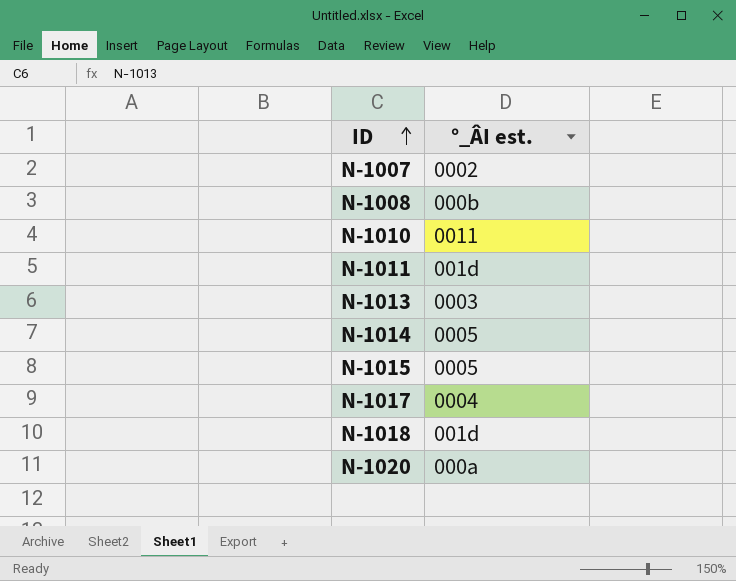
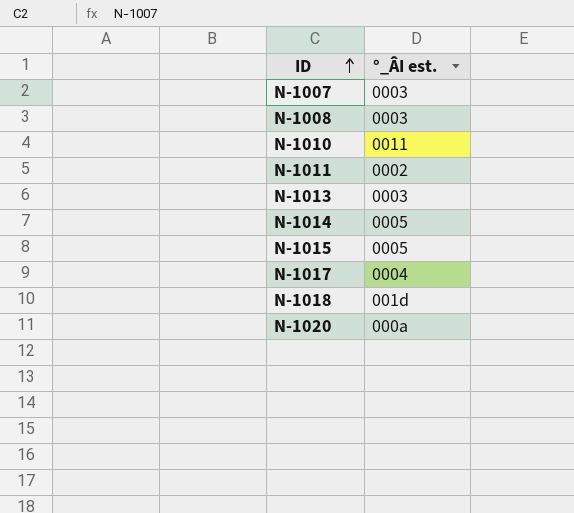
N-1007 | °_ÂI est.: 0002 -> 0003
N-1008 | °_ÂI est.: 000b -> 0003
N-1011 | °_ÂI est.: 001d -> 0002

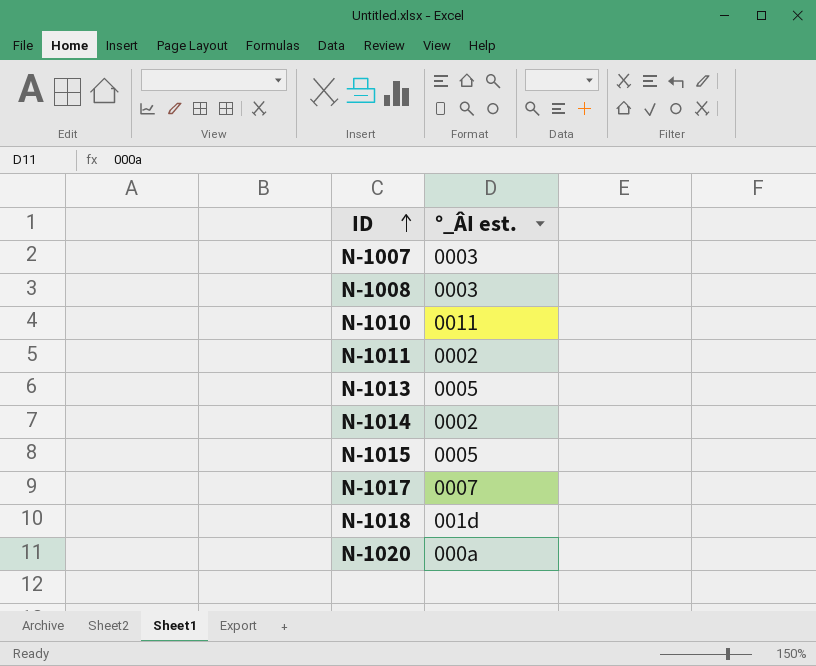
N-1013 | °_ÂI est.: 0003 -> 0005
N-1014 | °_ÂI est.: 0005 -> 0002
N-1017 | °_ÂI est.: 0004 -> 0007

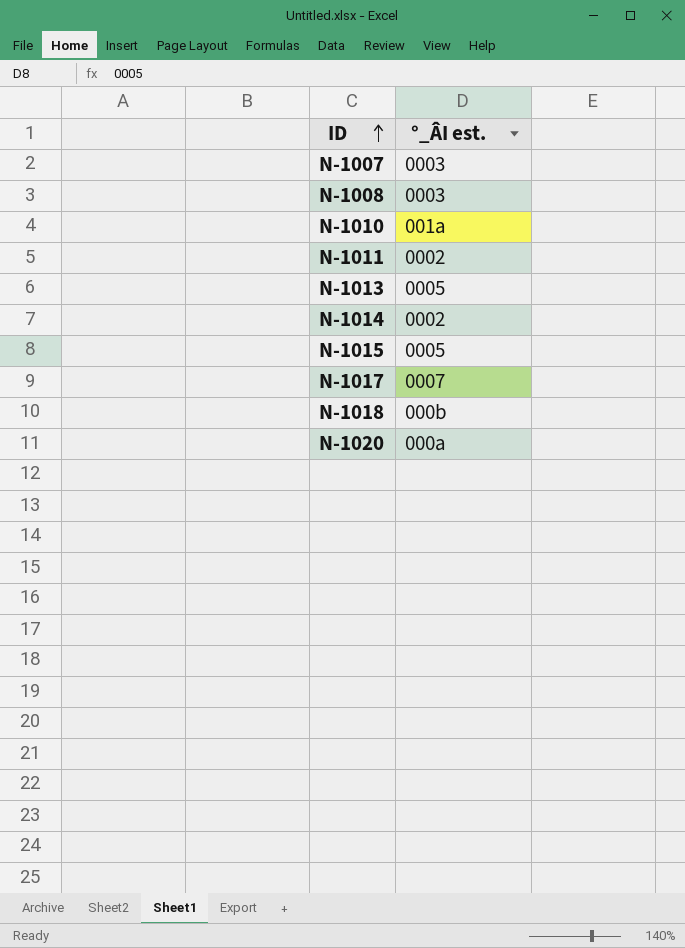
N-1010 | °_ÂI est.: 0011 -> 001a
N-1018 | °_ÂI est.: 001d -> 000b

